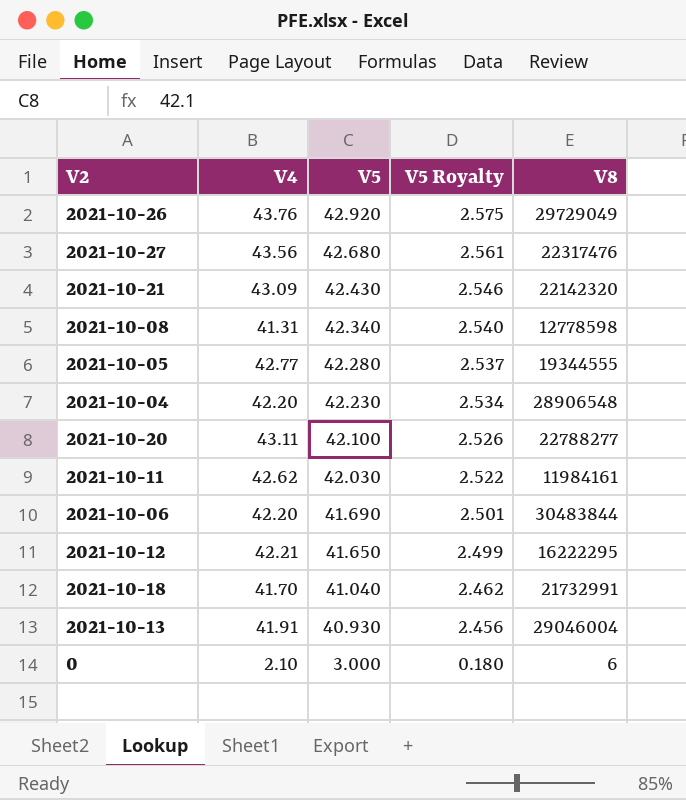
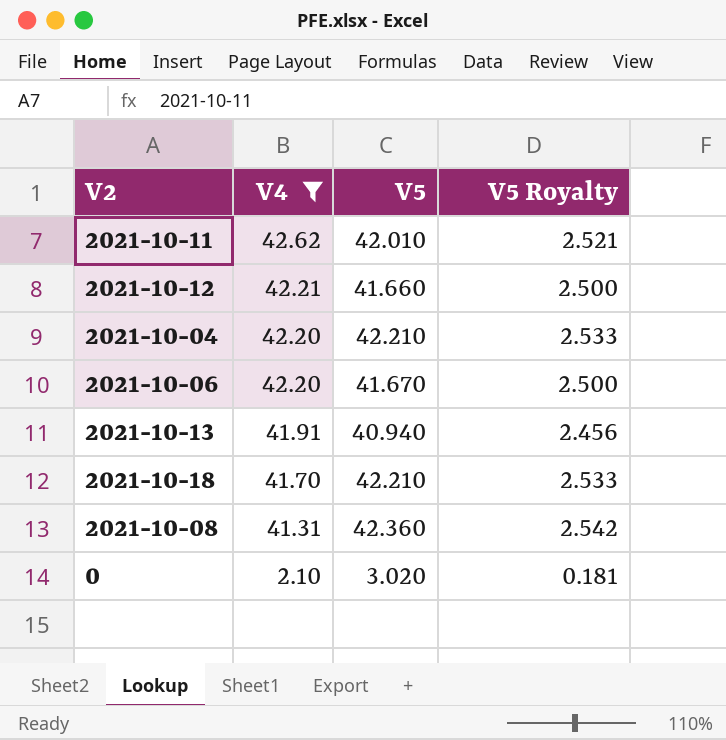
filter: none -> V4 <= 42.62
row order: V5 descending -> V4 descending
column V8 | position: 5 -> none
2021-10-11 | V5: 42.030 -> 42.010
2021-10-11 | V5 Royalty: 2.522 -> 2.521
2021-10-12 | V5: 41.650 -> 41.660
2021-10-12 | V5 Royalty: 2.499 -> 2.500
2021-10-04 | V5: 42.230 -> 42.210
2021-10-04 | V5 Royalty: 2.534 -> 2.533
2021-10-06 | V5: 41.690 -> 41.670
2021-10-06 | V5 Royalty: 2.501 -> 2.500
2021-10-13 | V5: 40.930 -> 40.940
2021-10-18 | V5: 41.040 -> 42.210
2021-10-18 | V5 Royalty: 2.462 -> 2.533
2021-10-08 | V5: 42.340 -> 42.360
2021-10-08 | V5 Royalty: 2.540 -> 2.542
0 | V5: 3.000 -> 3.020
0 | V5 Royalty: 0.180 -> 0.181

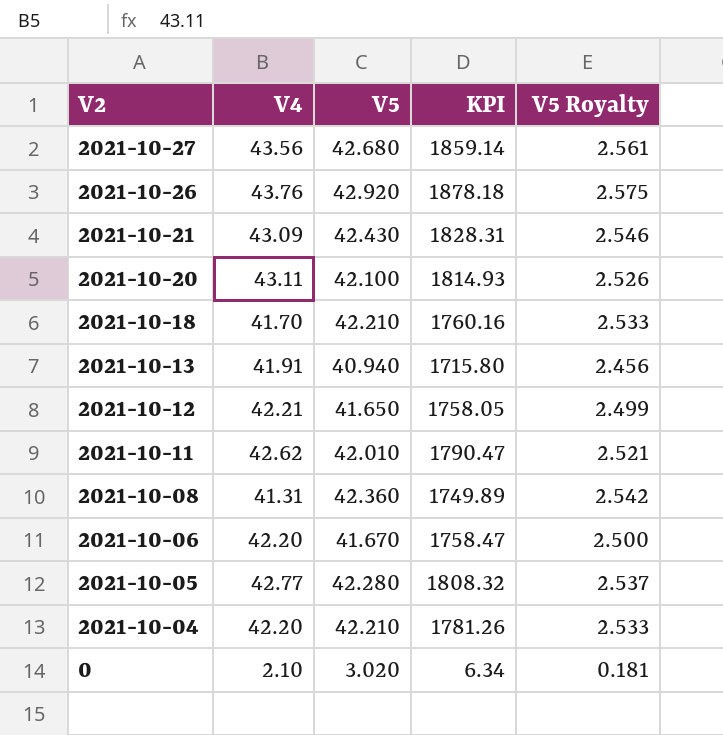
filter: V4 <= 42.62 -> none
row order: V4 descending -> V2 descending
column KPI | formula: none -> [V4] * [V5]
2021-10-12 | V5: 41.660 -> 41.650
2021-10-12 | V5 Royalty: 2.500 -> 2.499

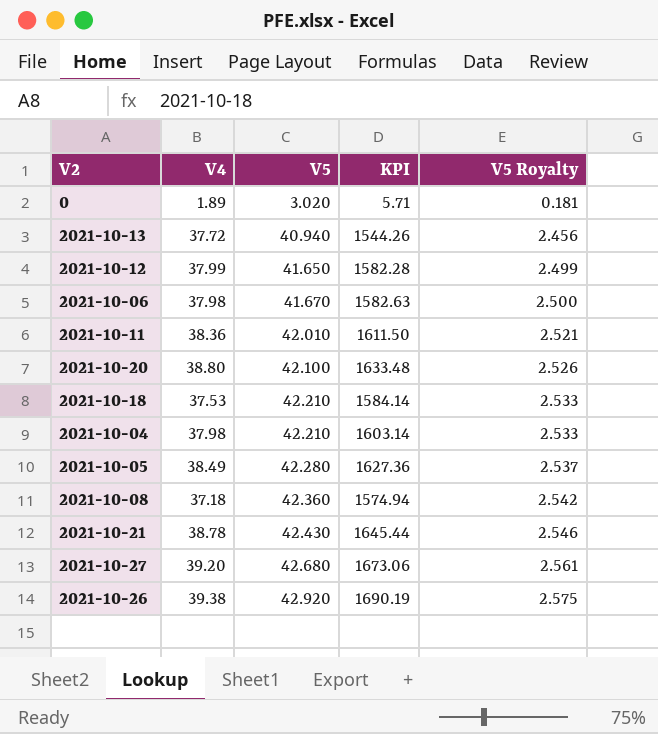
row order: V2 descending -> V5 ascending
0 | V4: 2.10 -> 1.89
0 | KPI: 6.34 -> 5.71
2021-10-13 | V4: 41.91 -> 37.72
2021-10-13 | KPI: 1715.80 -> 1544.26
2021-10-12 | V4: 42.21 -> 37.99
2021-10-12 | KPI: 1758.05 -> 1582.28
2021-10-06 | V4: 42.20 -> 37.98
2021-10-06 | KPI: 1758.47 -> 1582.63
2021-10-11 | V4: 42.62 -> 38.36
2021-10-11 | KPI: 1790.47 -> 1611.50
2021-10-20 | V4: 43.11 -> 38.80
2021-10-20 | KPI: 1814.93 -> 1633.48
2021-10-18 | V4: 41.70 -> 37.53
2021-10-18 | KPI: 1760.16 -> 1584.14
2021-10-04 | V4: 42.20 -> 37.98
2021-10-04 | KPI: 1781.26 -> 1603.14
2021-10-05 | V4: 42.77 -> 38.49
2021-10-05 | KPI: 1808.32 -> 1627.36
2021-10-08 | V4: 41.31 -> 37.18
2021-10-08 | KPI: 1749.89 -> 1574.94
2021-10-21 | V4: 43.09 -> 38.78
2021-10-21 | KPI: 1828.31 -> 1645.44
2021-10-27 | V4: 43.56 -> 39.20
2021-10-27 | KPI: 1859.14 -> 1673.06
2021-10-26 | V4: 43.76 -> 39.38
2021-10-26 | KPI: 1878.18 -> 1690.19

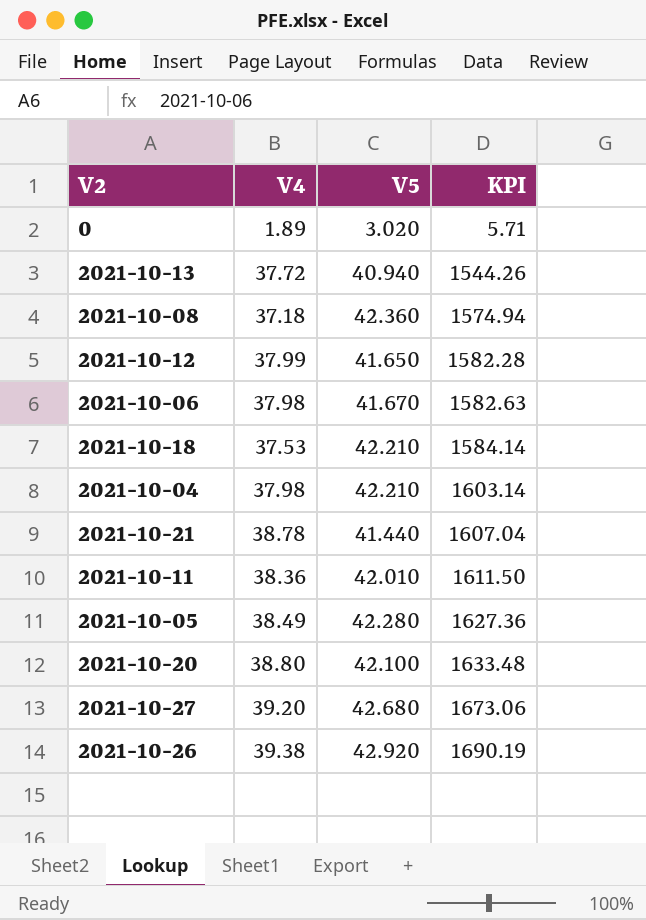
row order: V5 ascending -> KPI ascending
column V5 Royalty | formula: [V5] * 0.06 -> none
2021-10-21 | V5: 42.430 -> 41.440
2021-10-21 | KPI: 1645.44 -> 1607.04

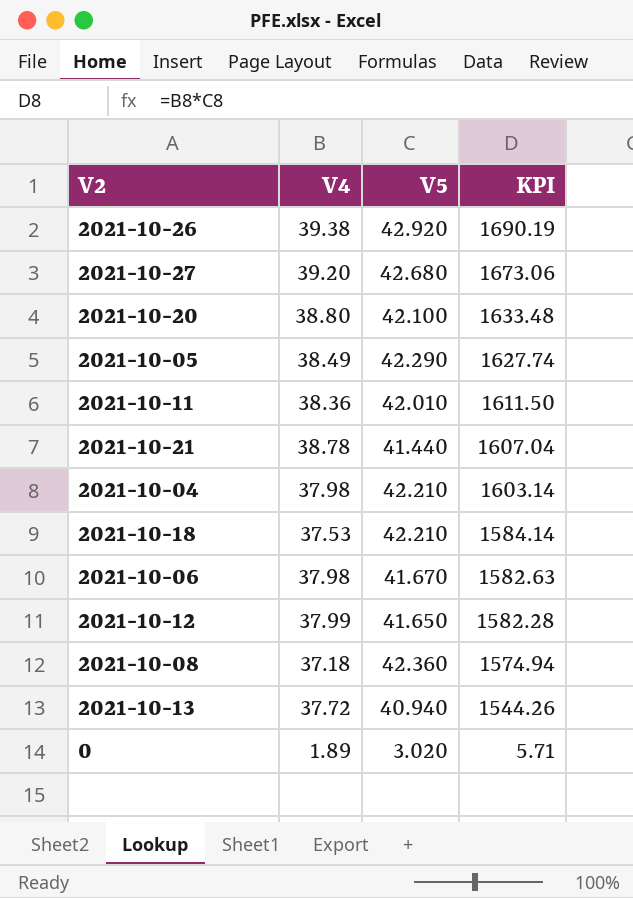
row order: KPI ascending -> KPI descending
2021-10-05 | V5: 42.280 -> 42.290
2021-10-05 | KPI: 1627.36 -> 1627.74

